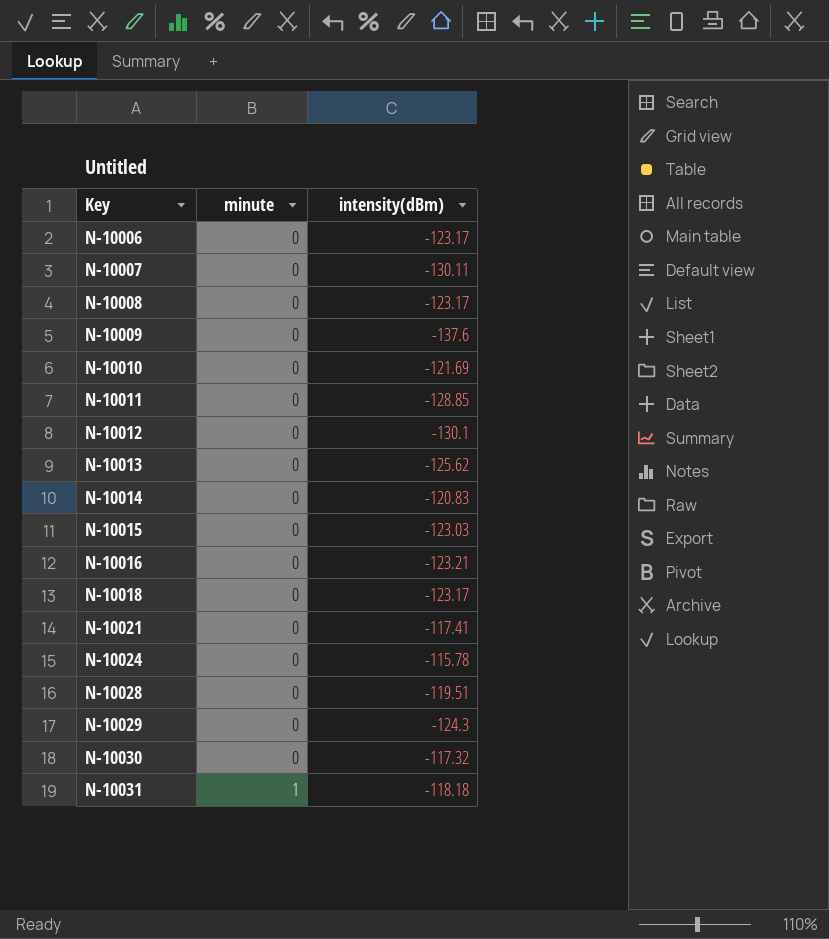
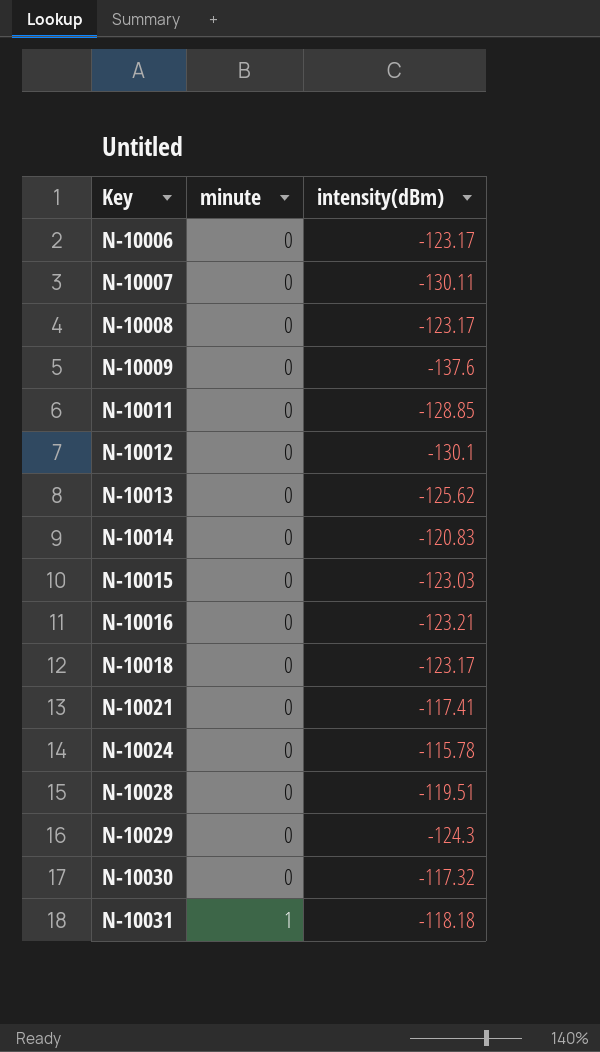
row N-10010: 0 | -121.69 -> none

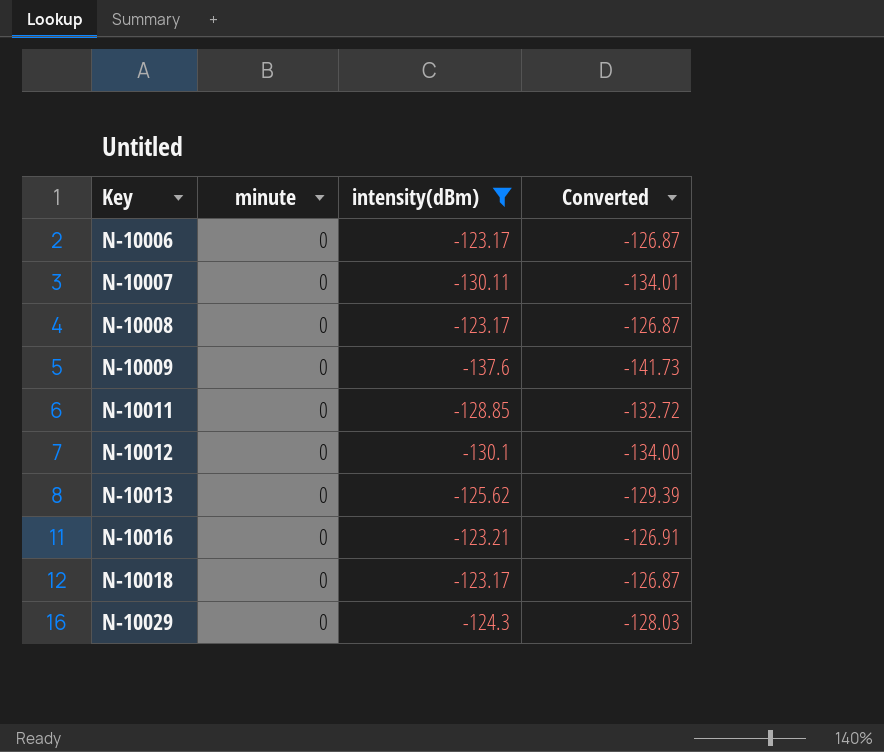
filter: none -> intensity(dBm) <= -123.17
column Converted | formula: none -> [intensity(dBm)] * 1.03

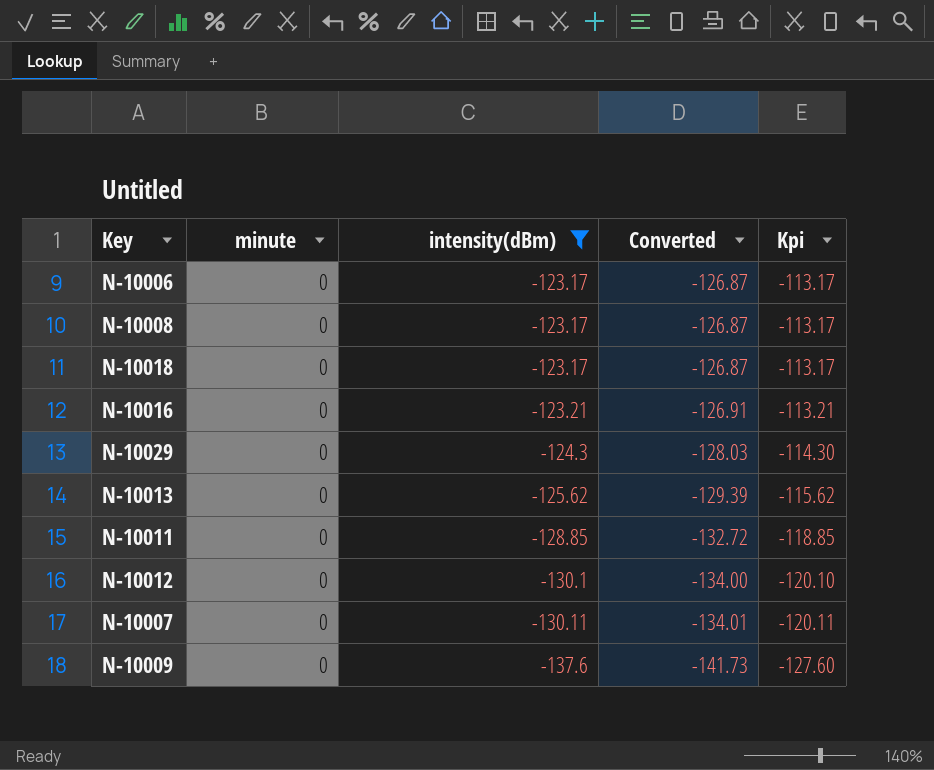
row order: Key ascending -> intensity(dBm) descending
column Kpi | formula: none -> [intensity(dBm)] + 10

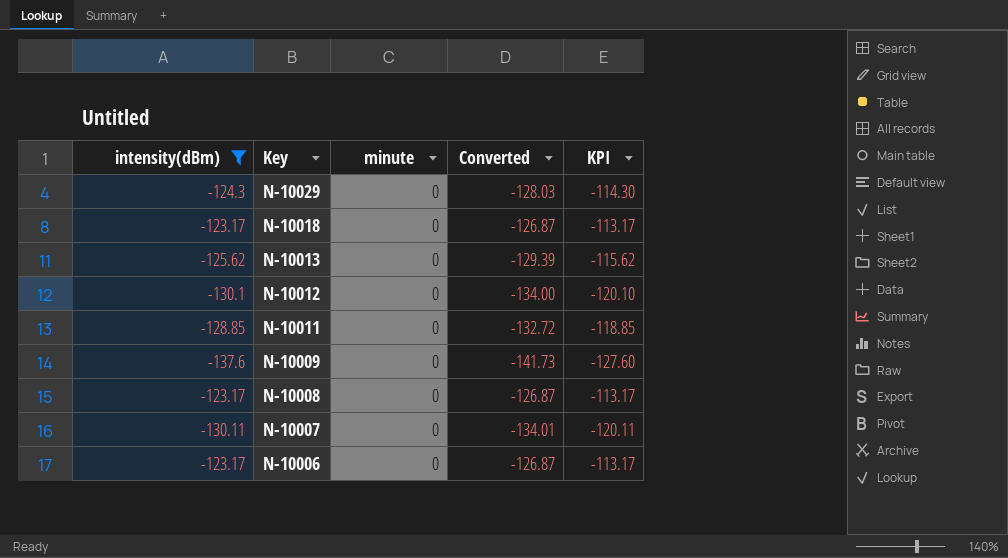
row order: intensity(dBm) descending -> Key descending
column intensity(dBm) | position: 3 -> 1
column name: Kpi -> KPI
row N-10016: 0 | -123.21 | -126.91 | -113.21 -> none

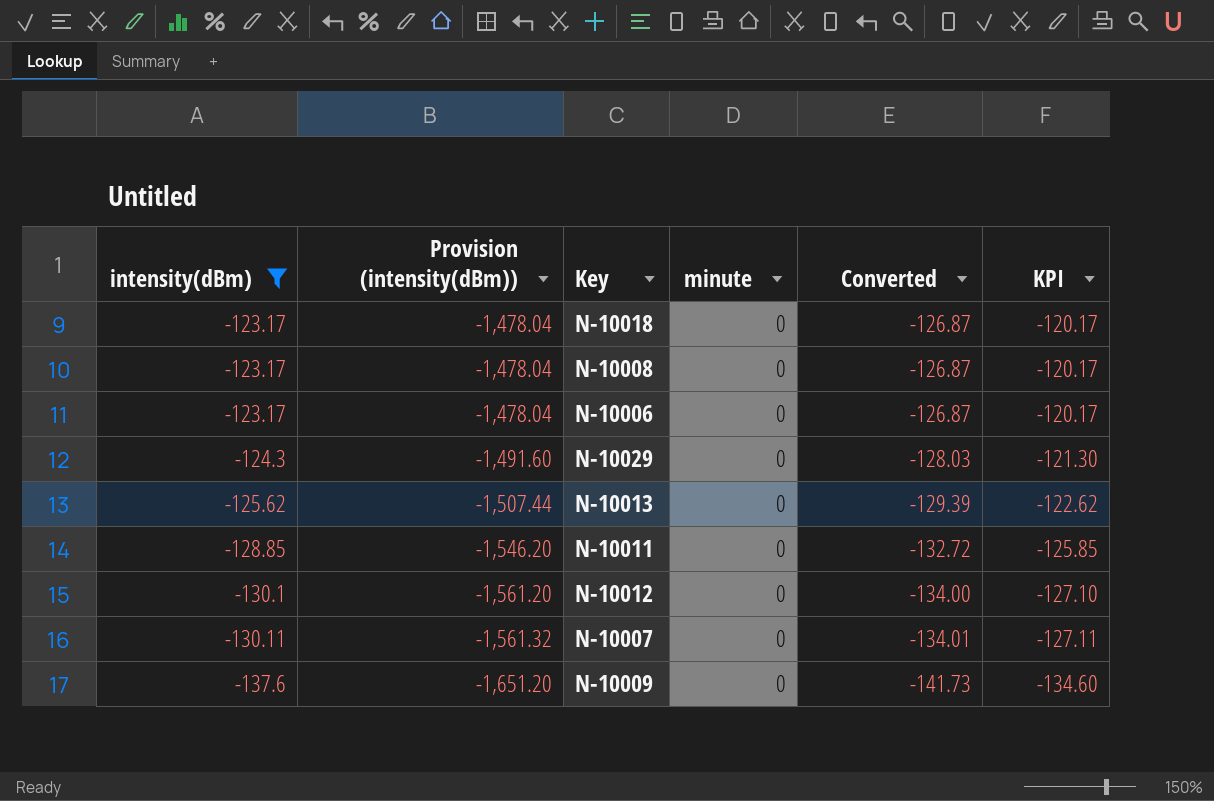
row order: Key descending -> intensity(dBm) descending
column Provision (intensity(dBm)) | formula: none -> [intensity(dBm)] * 12
column KPI | formula: [intensity(dBm)] + 10 -> [intensity(dBm)] + 3

